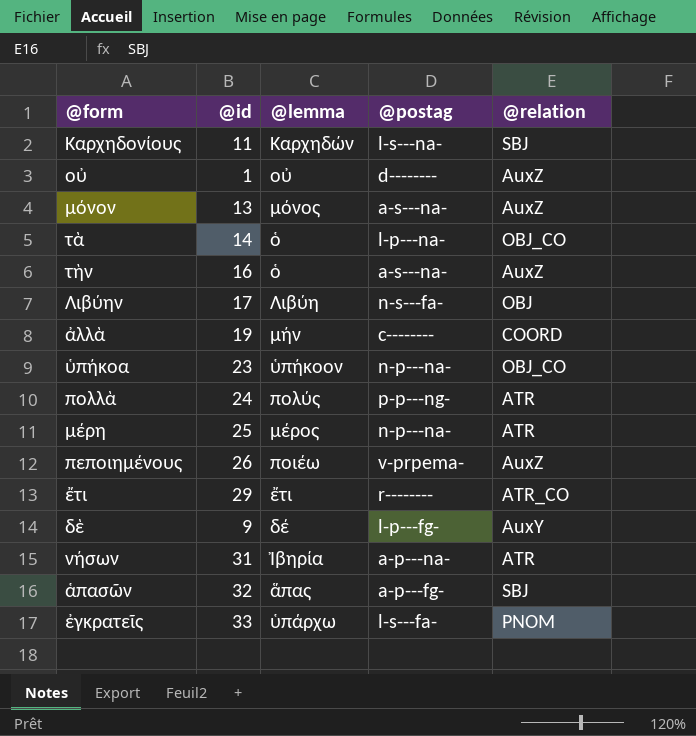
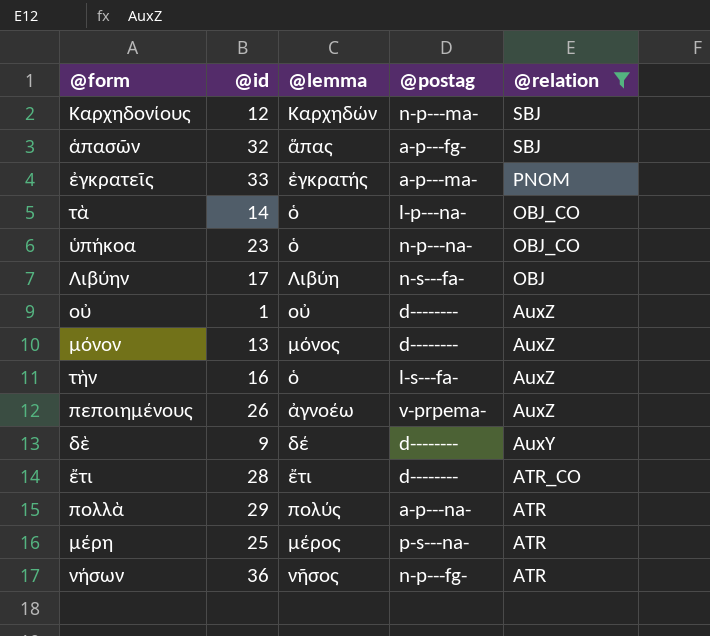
filter: none -> @relation != COORD
row order: none -> @relation descending
Καρχηδονίους | @id: 11 -> 12
Καρχηδονίους | @postag: l-s---na- -> n-p---ma-
ἐγκρατεῖς | @lemma: ὑπάρχω -> ἐγκρατής
ἐγκρατεῖς | @postag: l-s---fa- -> a-p---ma-
ὑπήκοα | @lemma: ὑπήκοον -> ὁ
μόνον | @postag: a-s---na- -> d--------
τὴν | @postag: a-s---na- -> l-s---fa-
πεποιημένους | @lemma: ποιέω -> ἀγνοέω
δὲ | @postag: l-p---fg- -> d--------
ἔτι | @id: 29 -> 28
ἔτι | @postag: r-------- -> d--------
πολλὰ | @id: 24 -> 29
πολλὰ | @postag: p-p---ng- -> a-p---na-
μέρη | @postag: n-p---na- -> p-s---na-
νήσων | @id: 31 -> 36
νήσων | @lemma: Ἰβηρία -> νῆσος
νήσων | @postag: a-p---na- -> n-p---fg-

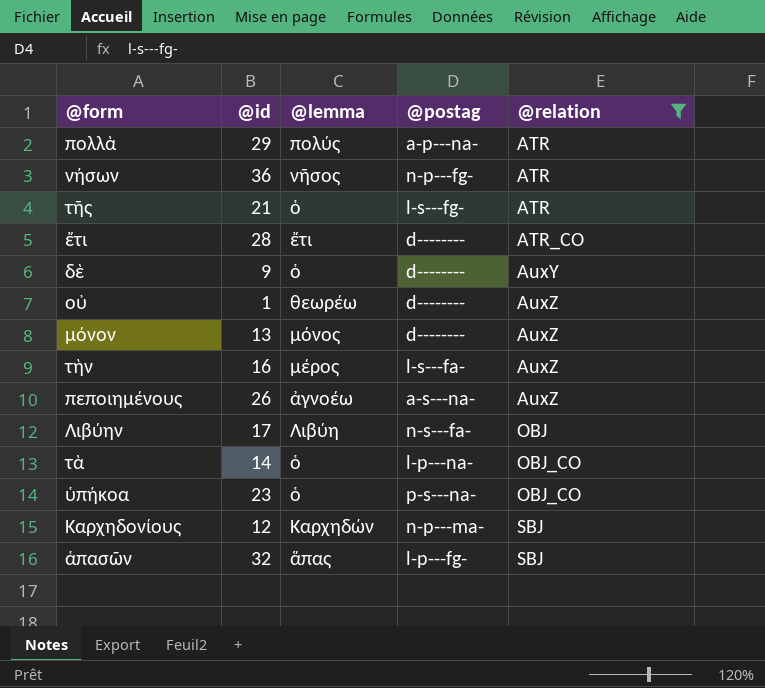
row order: @relation descending -> @relation ascending
row ἐγκρατεῖς: 33 | ἐγκρατής | a-p---ma- | PNOM -> none
row μέρη: 25 | μέρος | p-s---na- | ATR -> none
row τῆς: none -> 21 | ὁ | l-s---fg- | ATR
δὲ | @lemma: δέ -> ὁ
οὐ | @lemma: οὐ -> θεωρέω
τὴν | @lemma: ὁ -> μέρος
πεποιημένους | @postag: v-prpema- -> a-s---na-
ὑπήκοα | @postag: n-p---na- -> p-s---na-
ἁπασῶν | @postag: a-p---fg- -> l-p---fg-

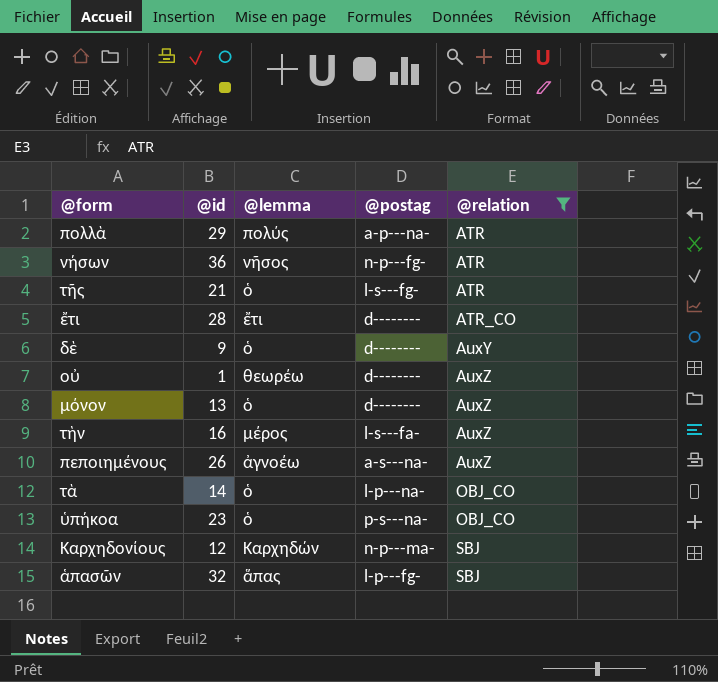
row Λιβύην: 17 | Λιβύη | n-s---fa- | OBJ -> none
μόνον | @lemma: μόνος -> ὁ

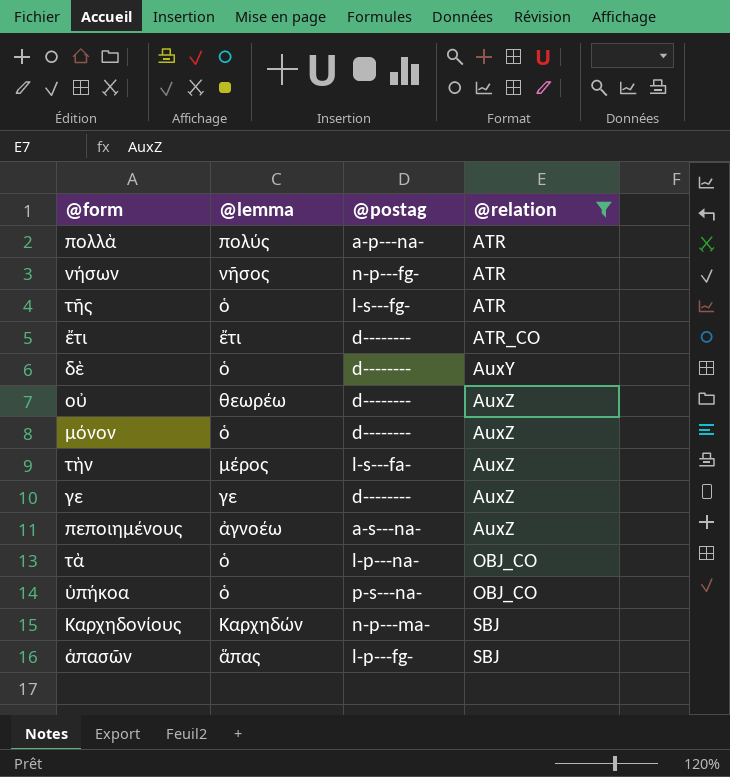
column @id | position: 2 -> none
row γε: none -> γε | d-------- | AuxZ

